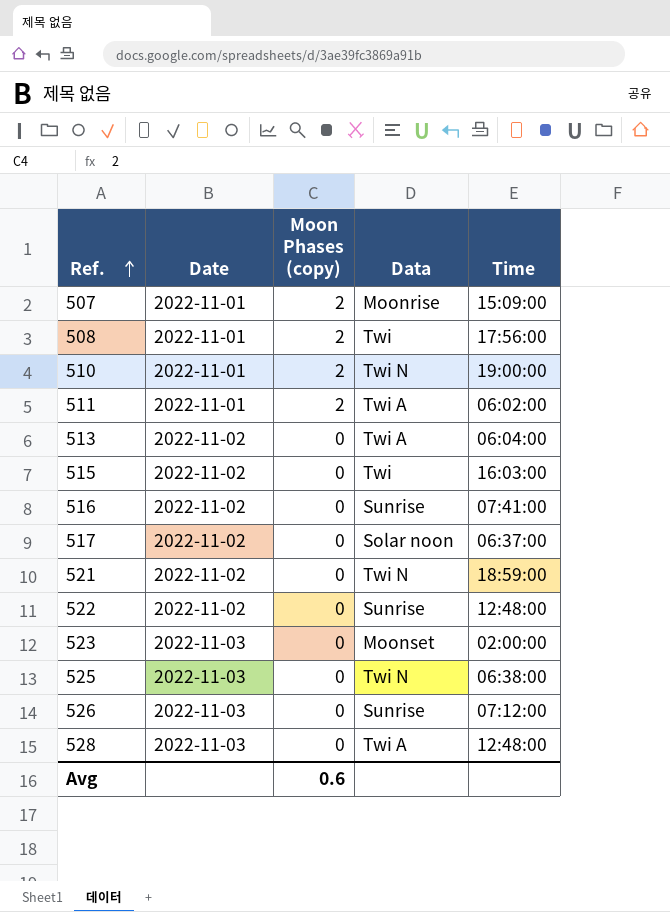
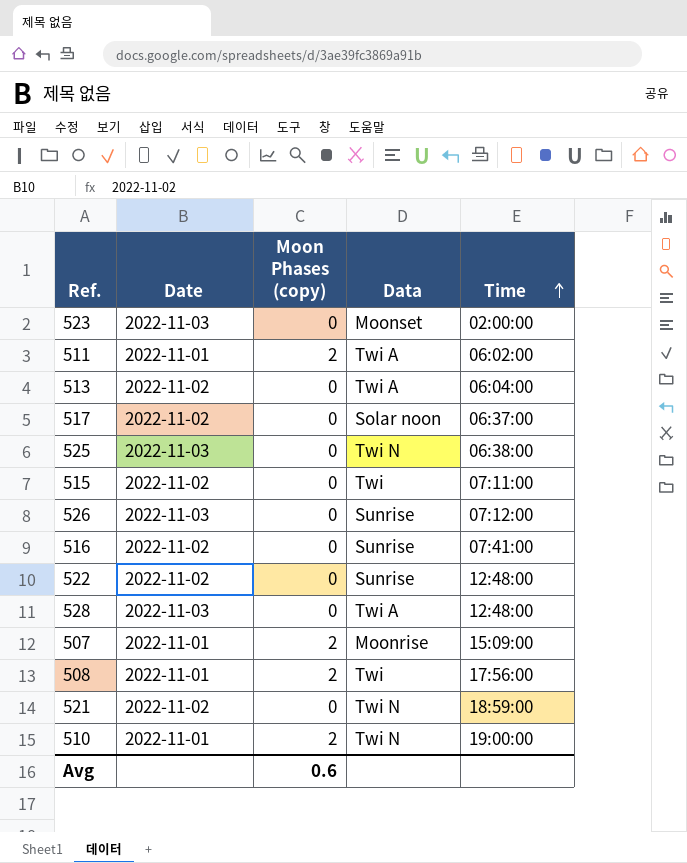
row order: Ref. ascending -> Time ascending
515 | Time: 16:03:00 -> 07:11:00

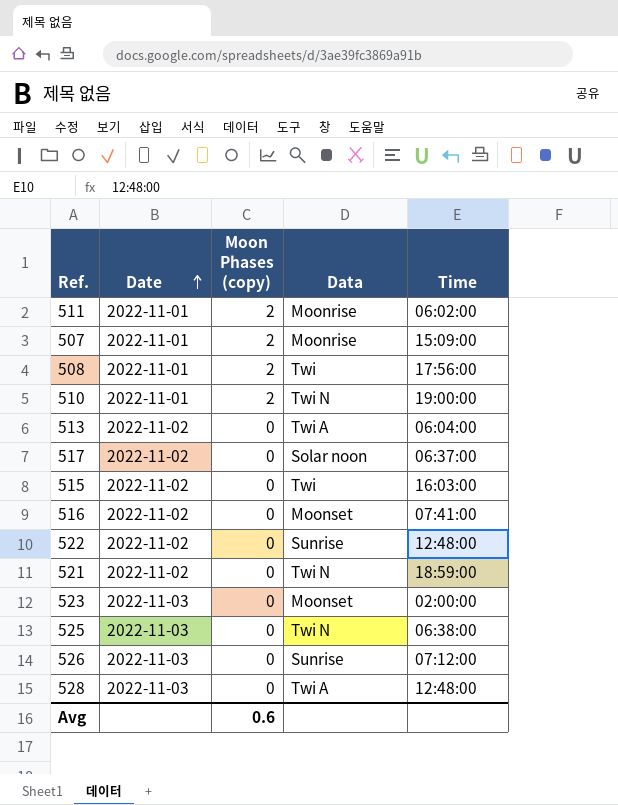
row order: Time ascending -> Date ascending
511 | Data: Twi A -> Moonrise
515 | Time: 07:11:00 -> 16:03:00
516 | Data: Sunrise -> Moonset

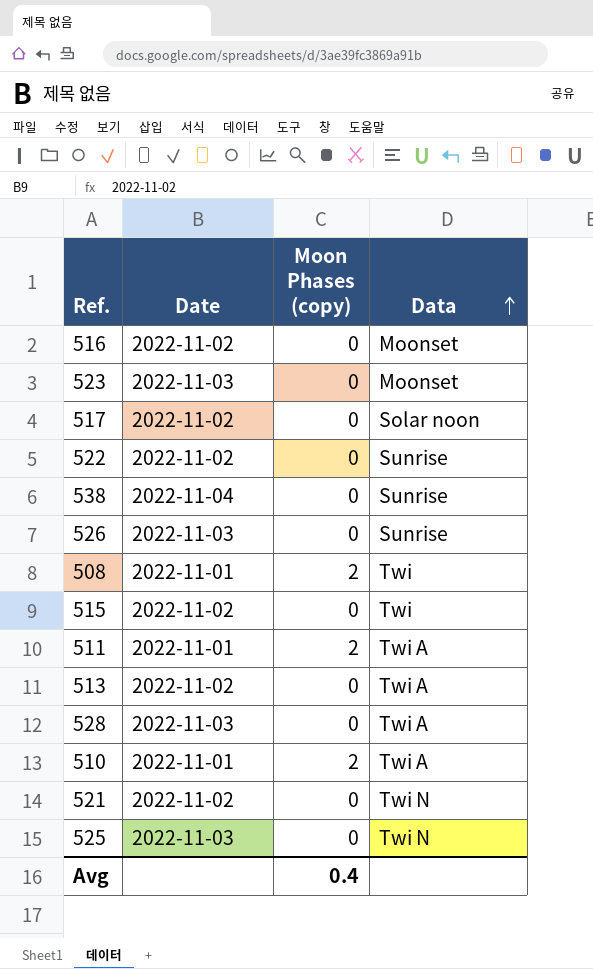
row order: Date ascending -> Data ascending
column Time | position: 5 -> none
row 507: 2022-11-01 | 2 | Moonrise | 15:09:00 -> none
row 538: none -> 2022-11-04 | 0 | Sunrise
511 | Data: Moonrise -> Twi A
510 | Data: Twi N -> Twi A
Avg | Moon Phases (copy): 0.6 -> 0.4

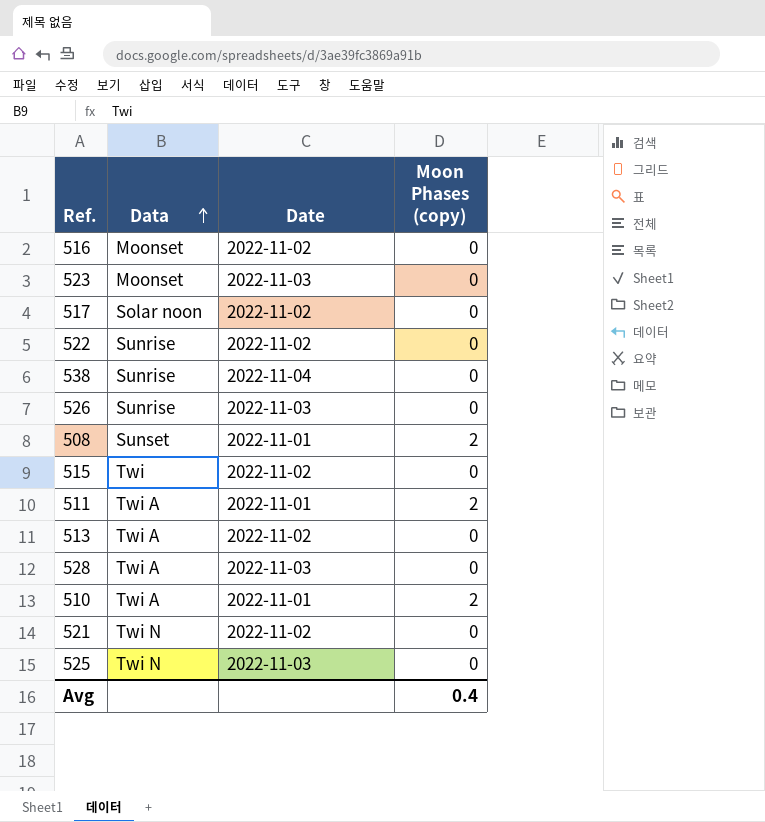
column Data | position: 4 -> 2
508 | Data: Twi -> Sunset

